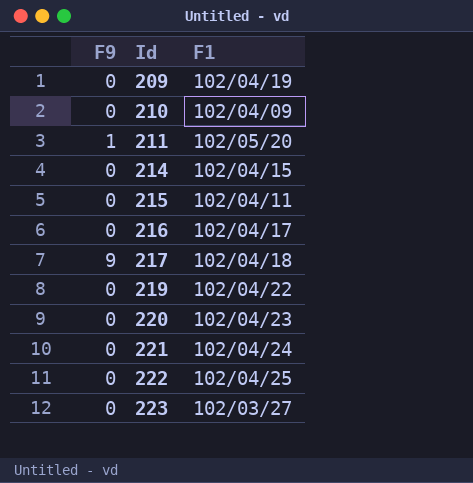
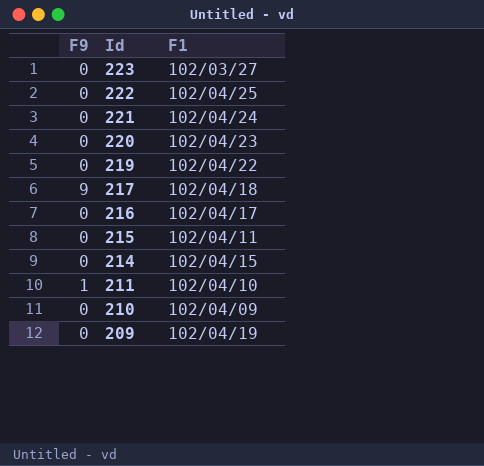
row order: Id ascending -> Id descending
211 | F1: 102/05/20 -> 102/04/10

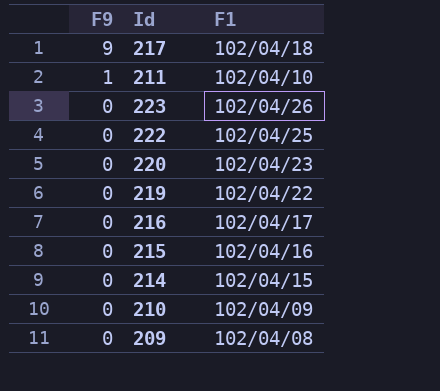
row order: Id descending -> F9 descending
row 221: 0 | 102/04/24 -> none
223 | F1: 102/03/27 -> 102/04/26
215 | F1: 102/04/11 -> 102/04/16
209 | F1: 102/04/19 -> 102/04/08

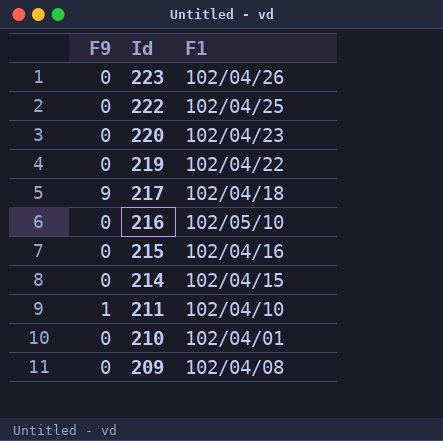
row order: F9 descending -> Id descending
216 | F1: 102/04/17 -> 102/05/10
210 | F1: 102/04/09 -> 102/04/01

